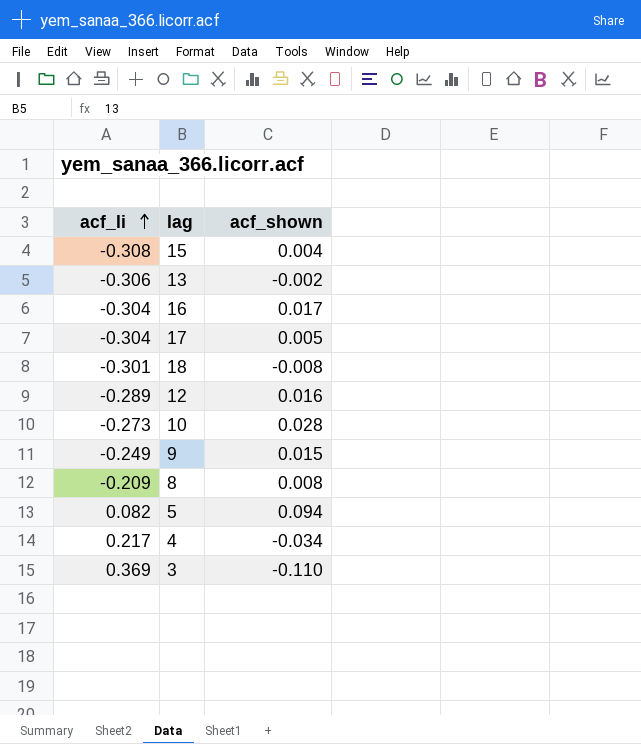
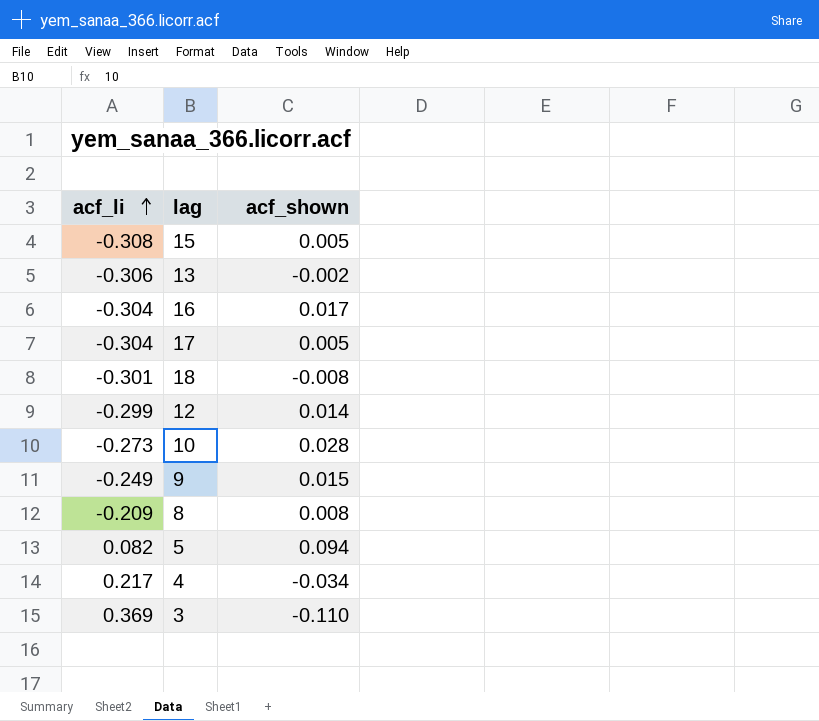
15 | acf_shown: 0.004 -> 0.005
12 | acf_li: -0.289 -> -0.299
12 | acf_shown: 0.016 -> 0.014

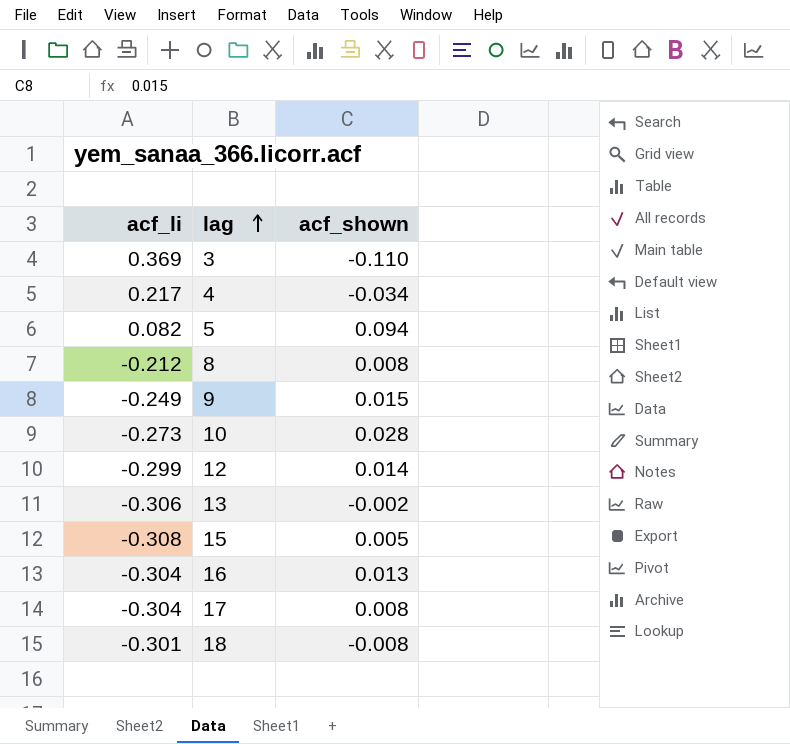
row order: acf_li ascending -> lag ascending
8 | acf_li: -0.209 -> -0.212
16 | acf_shown: 0.017 -> 0.013
17 | acf_shown: 0.005 -> 0.008

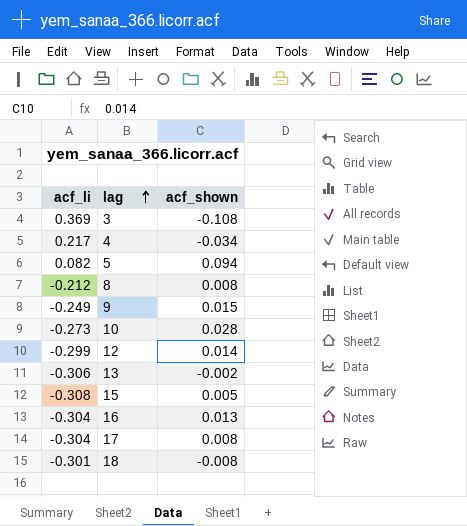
3 | acf_shown: -0.110 -> -0.108

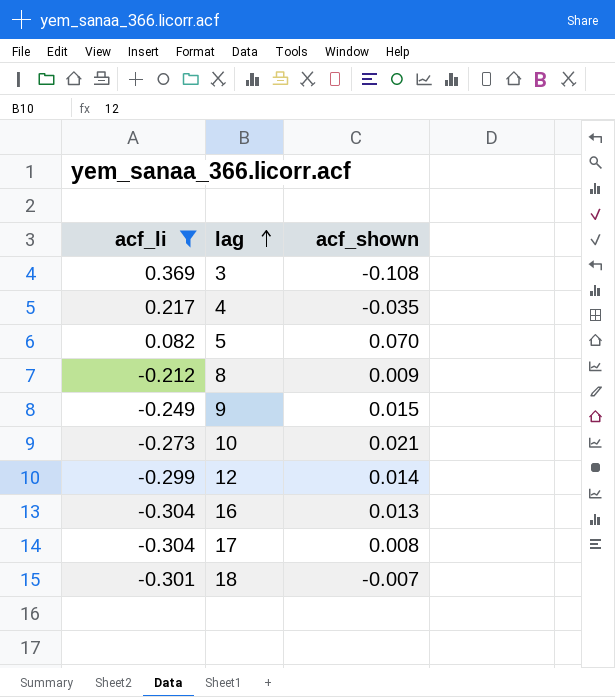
filter: none -> acf_li >= -0.304
4 | acf_shown: -0.034 -> -0.035
5 | acf_shown: 0.094 -> 0.070
8 | acf_shown: 0.008 -> 0.009
10 | acf_shown: 0.028 -> 0.021
18 | acf_shown: -0.008 -> -0.007

